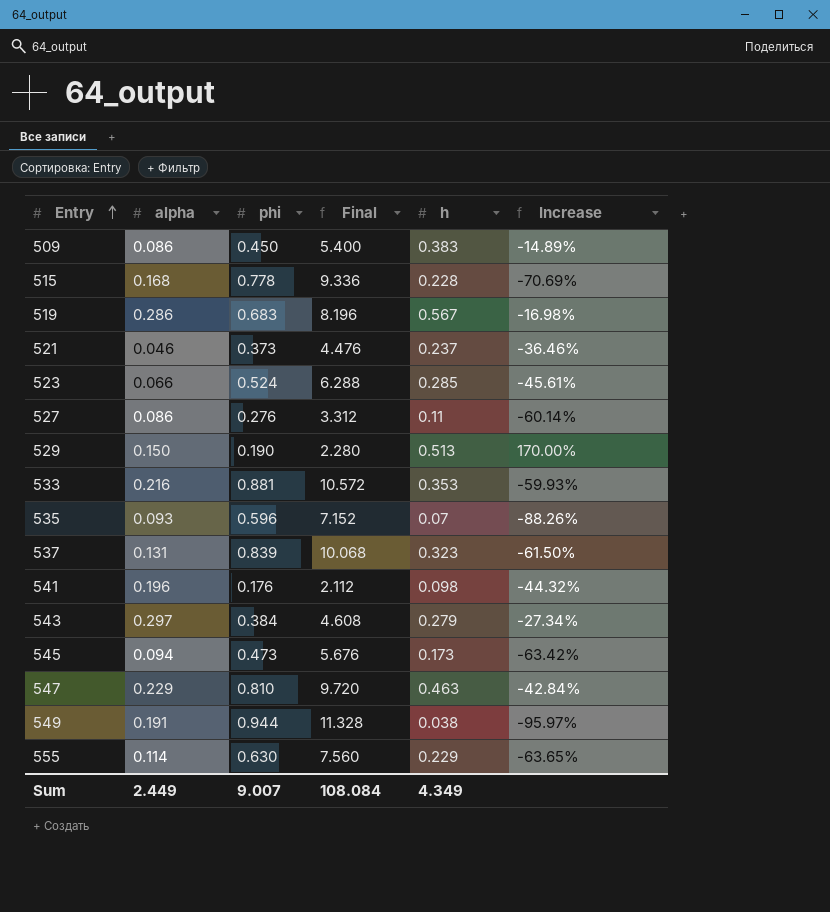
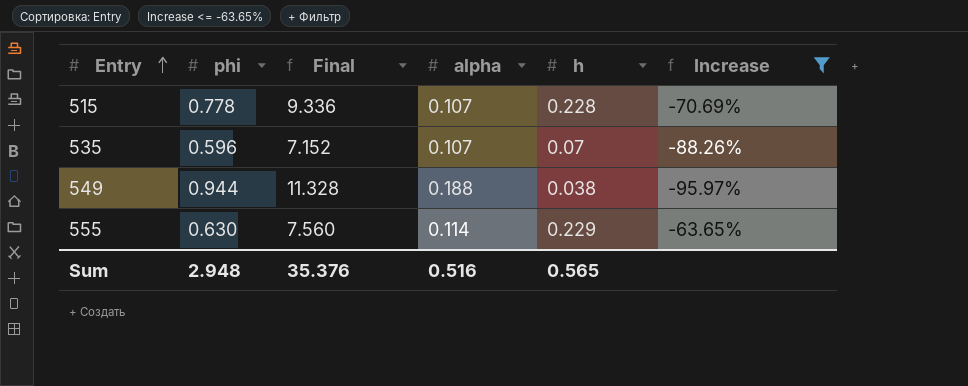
filter: none -> Increase <= -63.65%
column alpha | position: 2 -> 4
515 | alpha: 0.168 -> 0.107
535 | alpha: 0.093 -> 0.107
549 | alpha: 0.191 -> 0.188
Sum | phi: 9.007 -> 2.948
Sum | Final: 108.084 -> 35.376
Sum | alpha: 2.449 -> 0.516
Sum | h: 4.349 -> 0.565

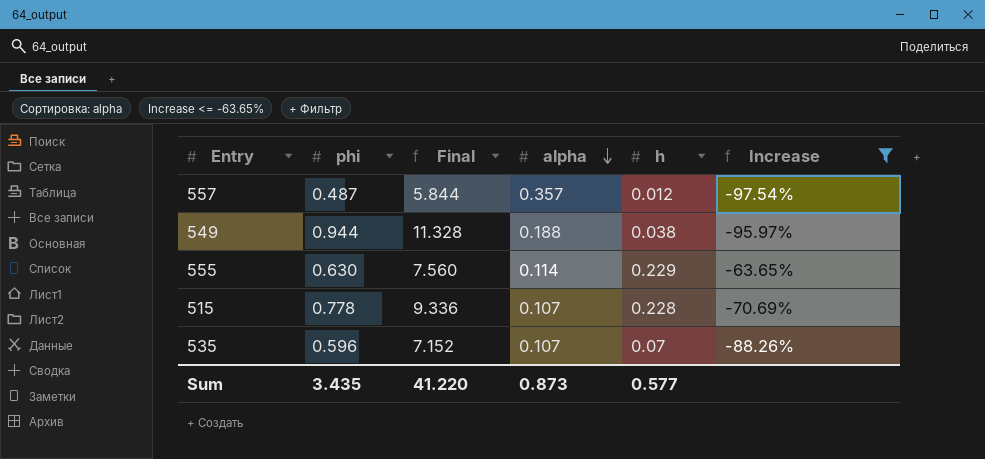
row order: Entry ascending -> alpha descending
row 557: none -> 0.487 | 5.844 | 0.357 | 0.012 | -97.54%
Sum | phi: 2.948 -> 3.435
Sum | Final: 35.376 -> 41.220
Sum | alpha: 0.516 -> 0.873
Sum | h: 0.565 -> 0.577

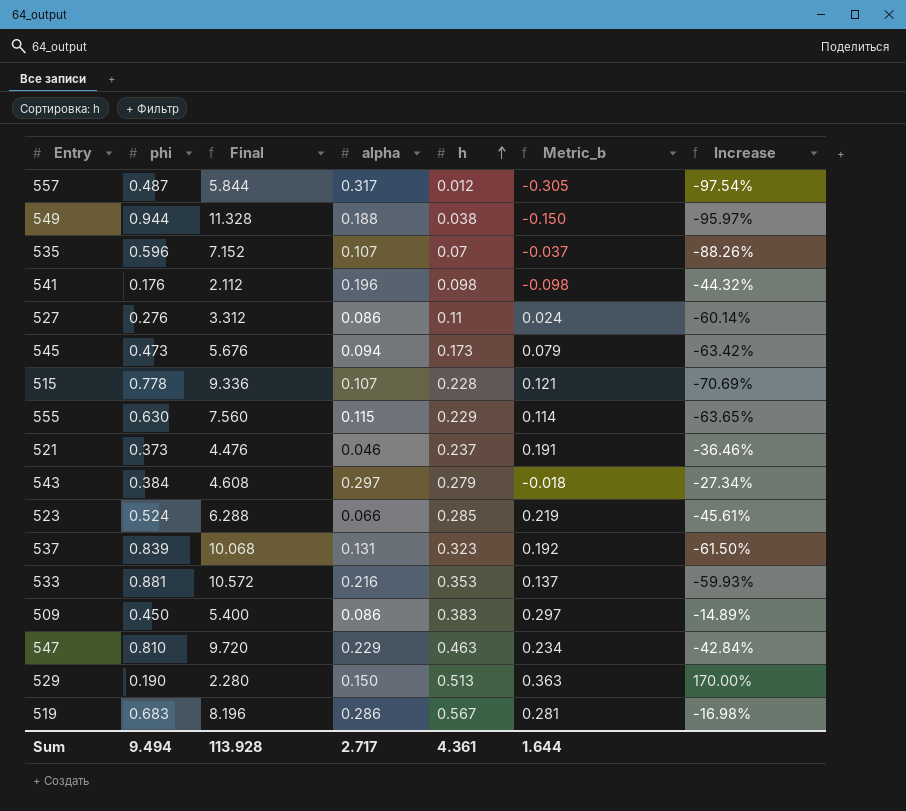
filter: Increase <= -63.65% -> none
row order: alpha descending -> h ascending
column Metric_b | formula: none -> [h] - [alpha]
557 | alpha: 0.357 -> 0.317
555 | alpha: 0.114 -> 0.115
Sum | phi: 3.435 -> 9.494
Sum | Final: 41.220 -> 113.928
Sum | alpha: 0.873 -> 2.717
Sum | h: 0.577 -> 4.361

